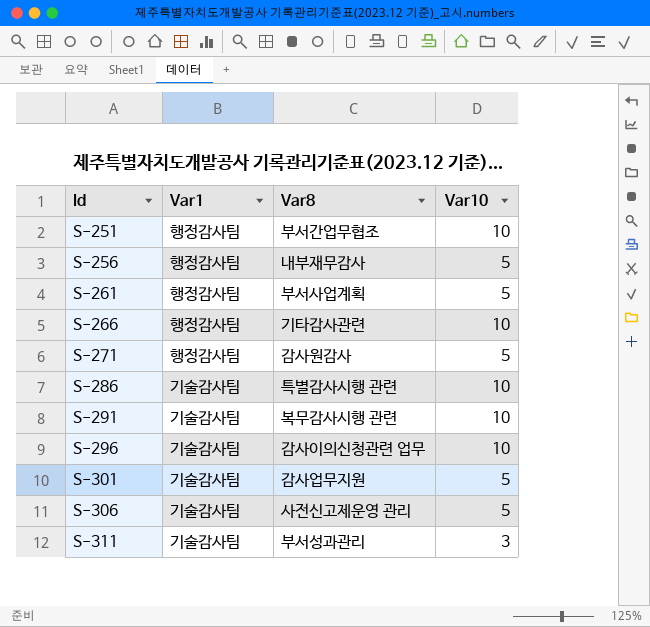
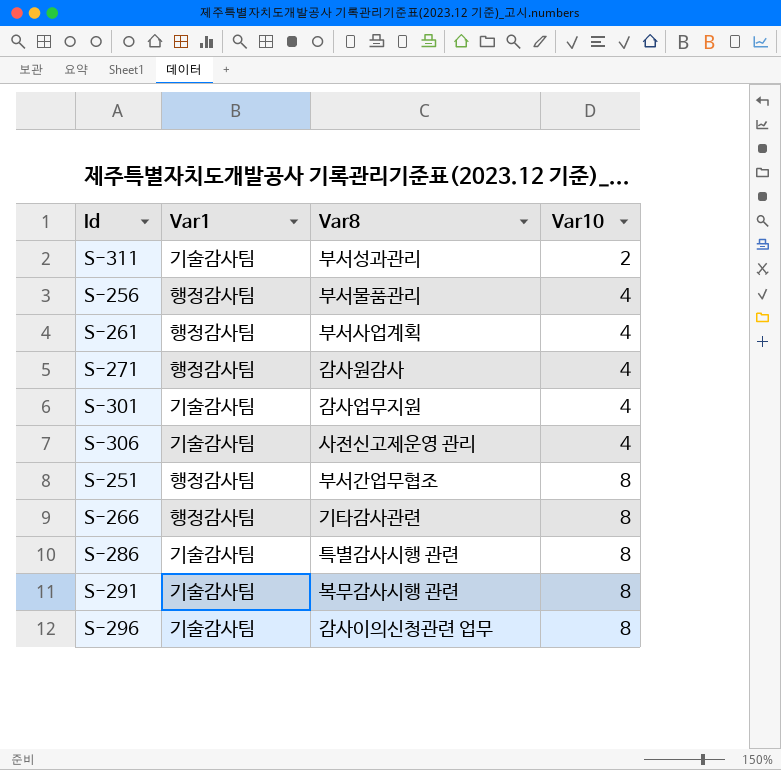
row order: Id ascending -> Var10 ascending
S-311 | Var10: 3 -> 2
S-256 | Var8: 내부재무감사 -> 부서물품관리
S-256 | Var10: 5 -> 4
S-261 | Var10: 5 -> 4
S-271 | Var10: 5 -> 4
S-301 | Var10: 5 -> 4
S-306 | Var10: 5 -> 4
S-251 | Var10: 10 -> 8
S-266 | Var10: 10 -> 8
S-286 | Var10: 10 -> 8
S-291 | Var10: 10 -> 8
S-296 | Var10: 10 -> 8

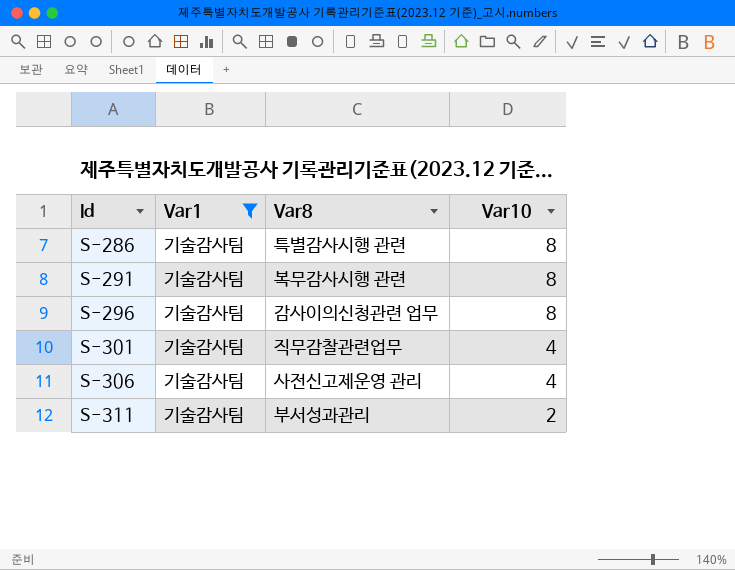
filter: none -> Var1 = 기술감사팀
row order: Var10 ascending -> Id ascending
S-301 | Var8: 감사업무지원 -> 직무감찰관련업무

